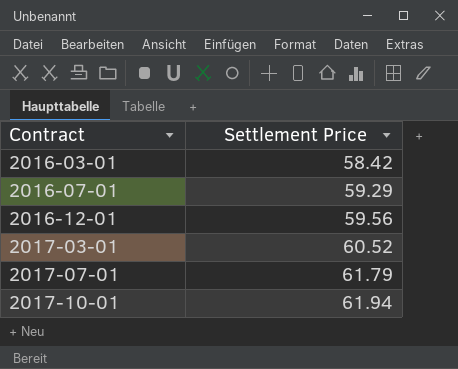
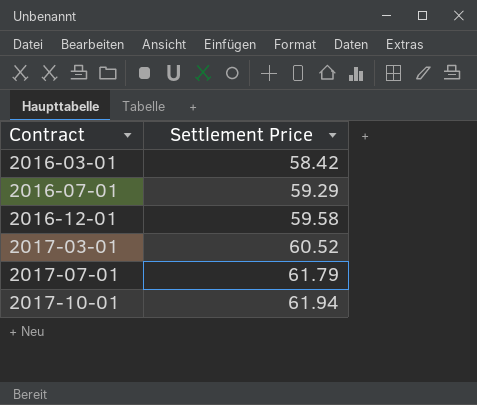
2016-12-01 | Settlement Price: 59.56 -> 59.58

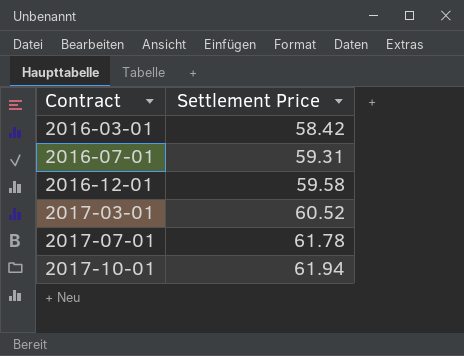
2016-07-01 | Settlement Price: 59.29 -> 59.31
2017-07-01 | Settlement Price: 61.79 -> 61.78

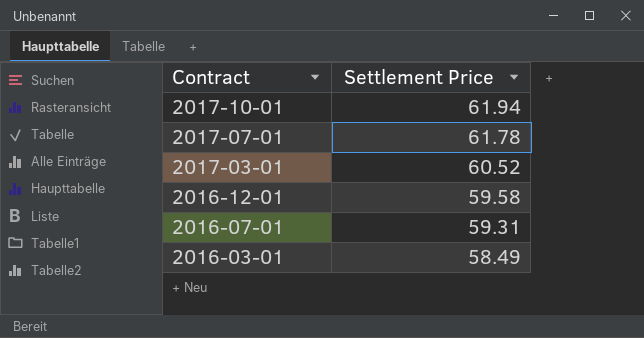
row order: Contract ascending -> Contract descending
2016-03-01 | Settlement Price: 58.42 -> 58.49

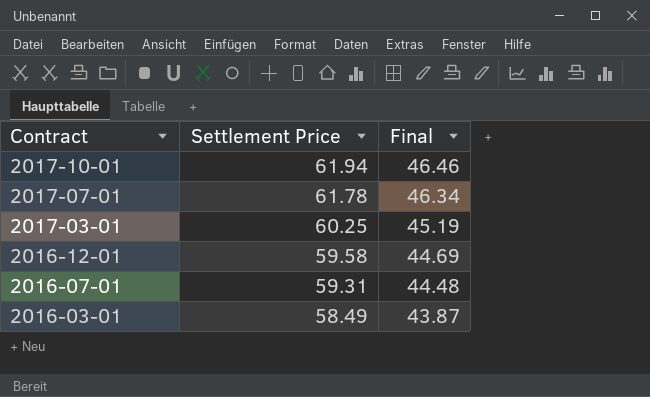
column Final | formula: none -> [Settlement Price] * 0.75
2017-03-01 | Settlement Price: 60.52 -> 60.25

